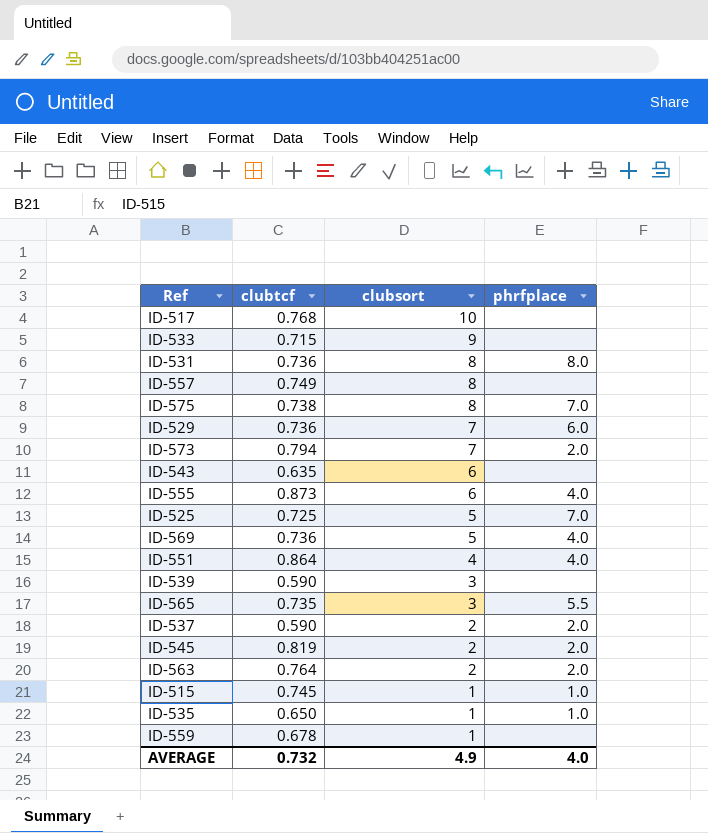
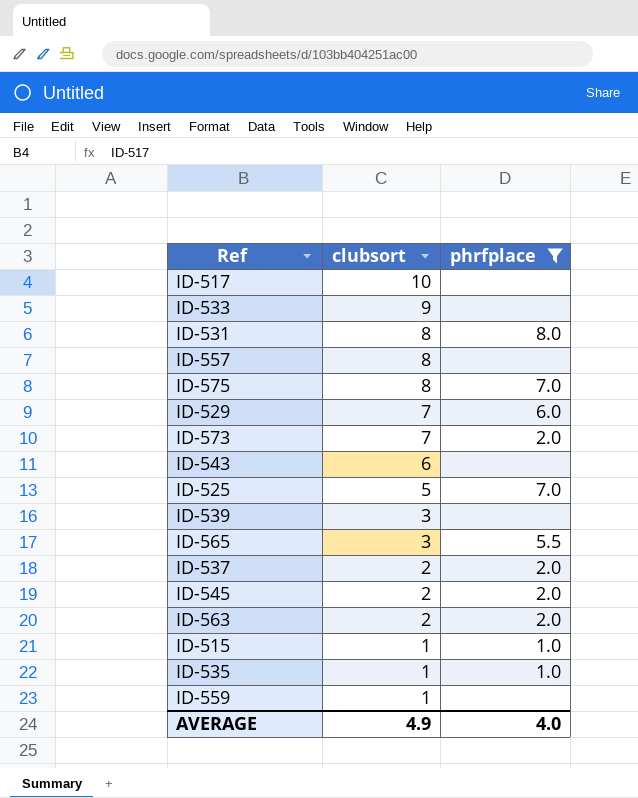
filter: none -> phrfplace != 4.0
column clubtcf | position: 2 -> none

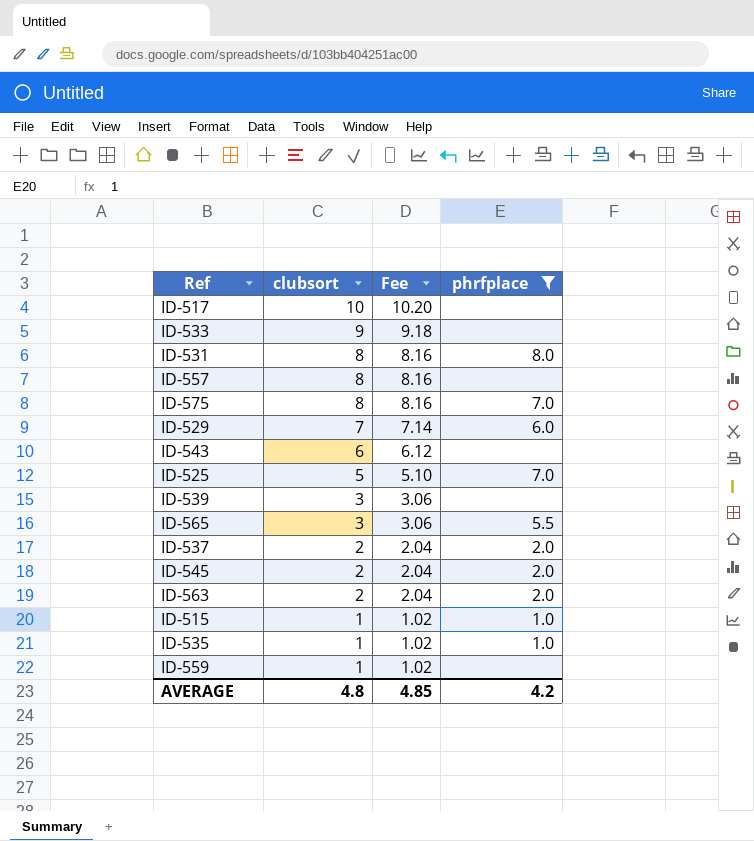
column Fee | formula: none -> [clubsort] * 1.02
row ID-573: 7 | 2.0 -> none
AVERAGE | clubsort: 4.9 -> 4.8
AVERAGE | phrfplace: 4.0 -> 4.2

